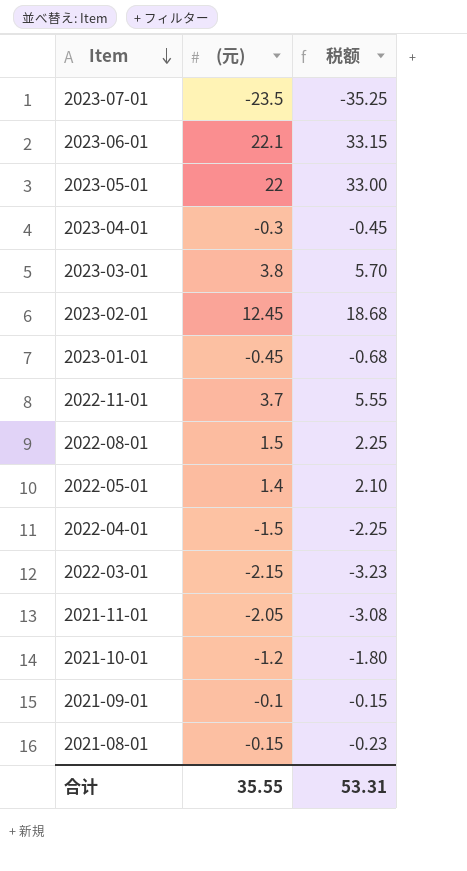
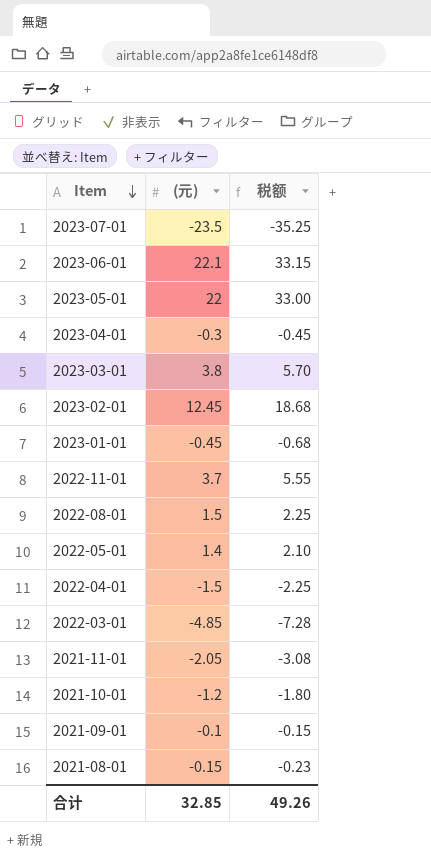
2022-03-01 | (元): -2.15 -> -4.85
2022-03-01 | 税额: -3.23 -> -7.28
合计 | (元): 35.55 -> 32.85
合计 | 税额: 53.31 -> 49.26

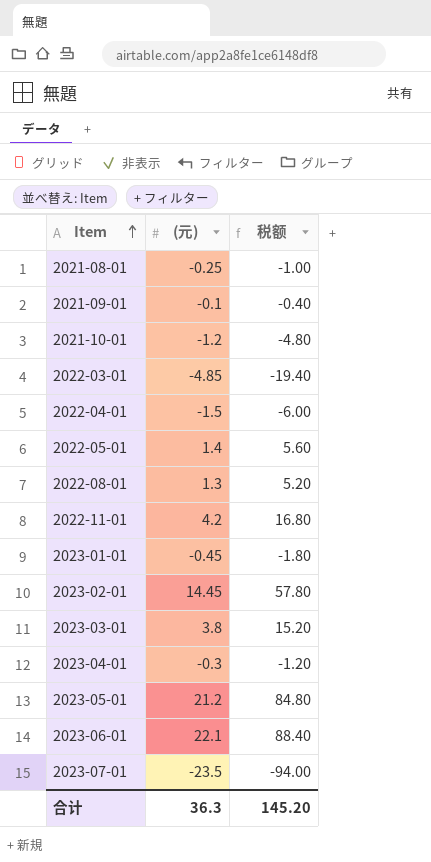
row order: Item descending -> Item ascending
column 税额 | formula: [(元)] * 1.5 -> [(元)] * 4
row 2021-11-01: -2.05 | -3.08 -> none
2021-08-01 | (元): -0.15 -> -0.25
2022-08-01 | (元): 1.5 -> 1.3
2022-11-01 | (元): 3.7 -> 4.2
2023-02-01 | (元): 12.45 -> 14.45
2023-05-01 | (元): 22 -> 21.2
合计 | (元): 32.85 -> 36.3
合计 | 税额: 49.26 -> 145.20

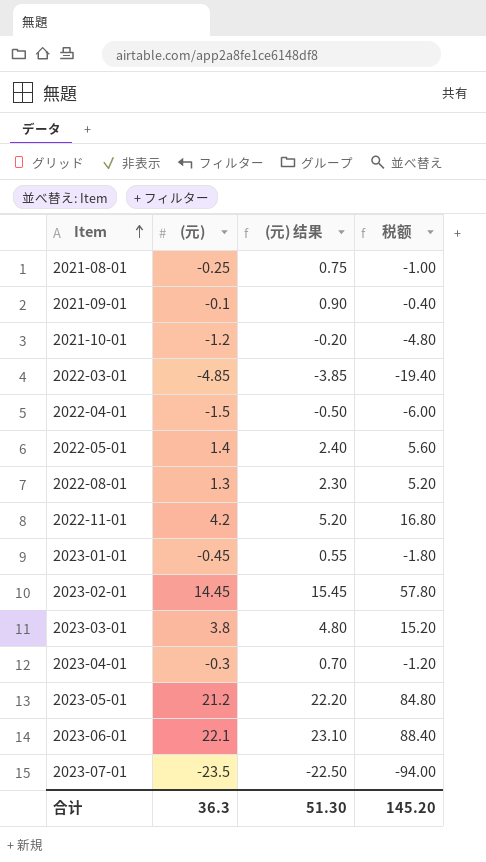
column (元) 结果 | formula: none -> [(元)] + 1

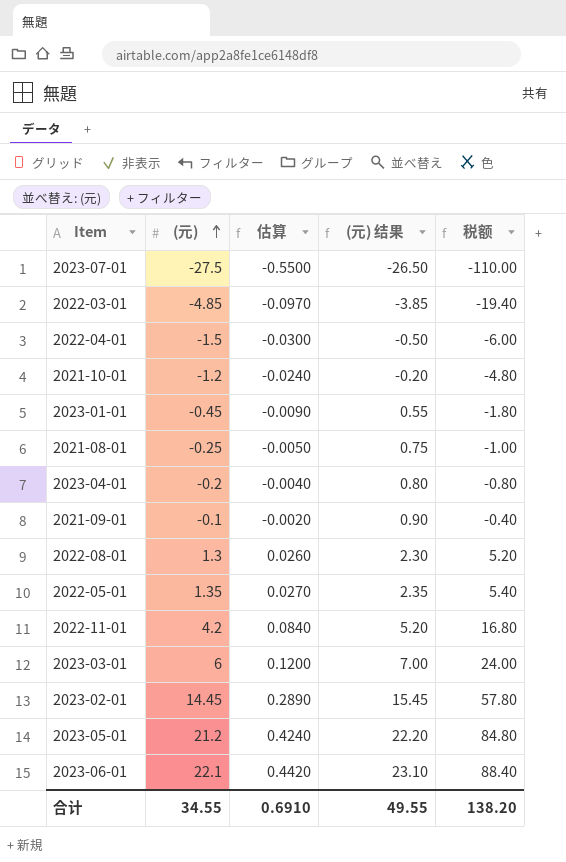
row order: Item ascending -> (元) ascending
column 估算 | formula: none -> [(元)] * 0.02
2023-07-01 | (元): -23.5 -> -27.5
2023-07-01 | (元) 结果: -22.50 -> -26.50
2023-07-01 | 税额: -94.00 -> -110.00
2023-04-01 | (元): -0.3 -> -0.2
2023-04-01 | (元) 结果: 0.70 -> 0.80
2023-04-01 | 税额: -1.20 -> -0.80
2022-05-01 | (元): 1.4 -> 1.35
2022-05-01 | (元) 结果: 2.40 -> 2.35
2022-05-01 | 税额: 5.60 -> 5.40
2023-03-01 | (元): 3.8 -> 6
2023-03-01 | (元) 结果: 4.80 -> 7.00
2023-03-01 | 税额: 15.20 -> 24.00
合计 | (元): 36.3 -> 34.55
合计 | (元) 结果: 51.30 -> 49.55
合计 | 税额: 145.20 -> 138.20

